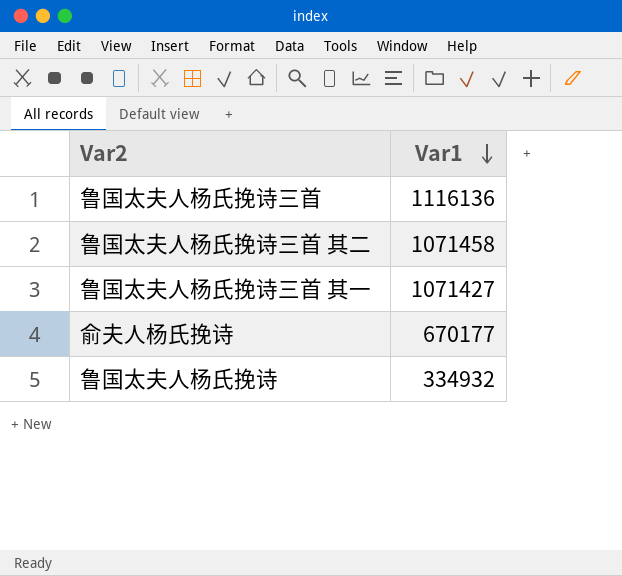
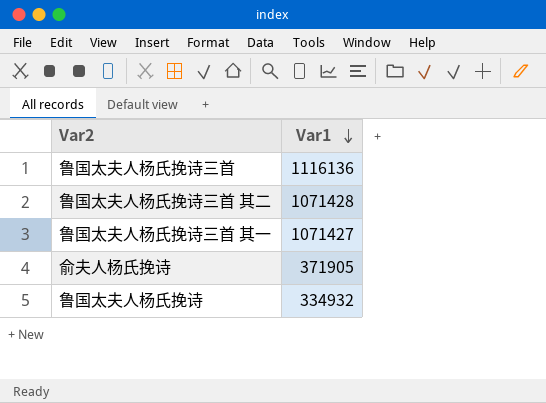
鲁国太夫人杨氏挽诗三首 其二 | Var1: 1071458 -> 1071428
俞夫人杨氏挽诗 | Var1: 670177 -> 371905

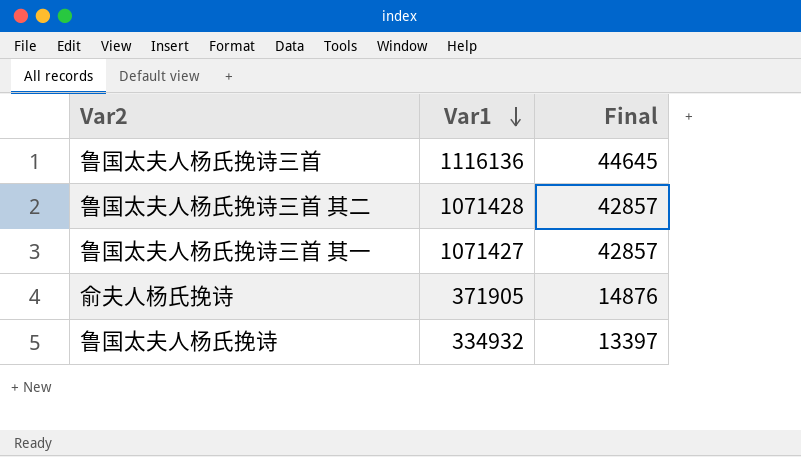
column Final | formula: none -> [Var1] * 0.04

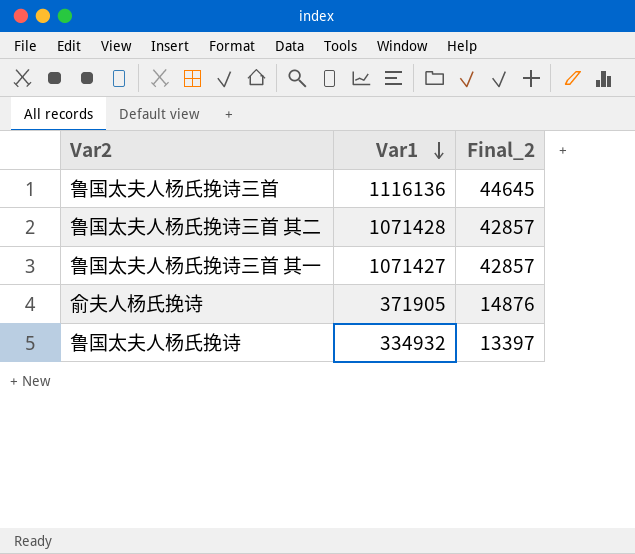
column name: Final -> Final_2

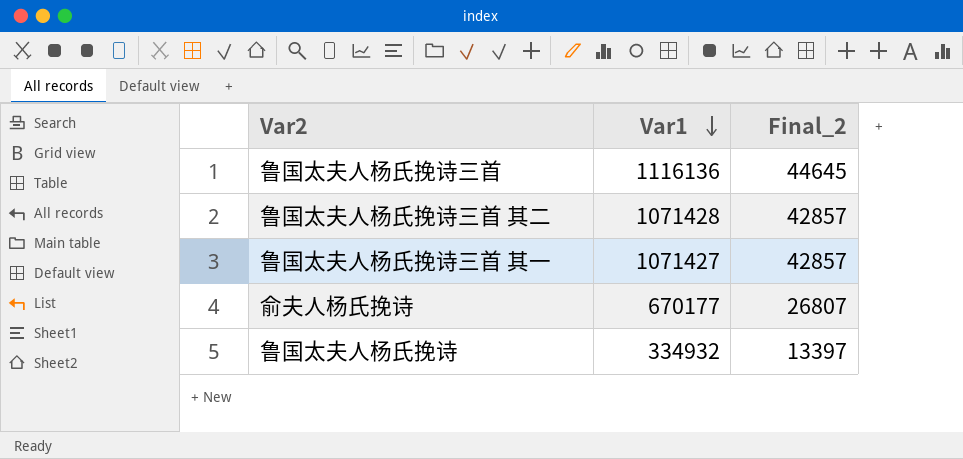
俞夫人杨氏挽诗 | Var1: 371905 -> 670177
俞夫人杨氏挽诗 | Final_2: 14876 -> 26807

